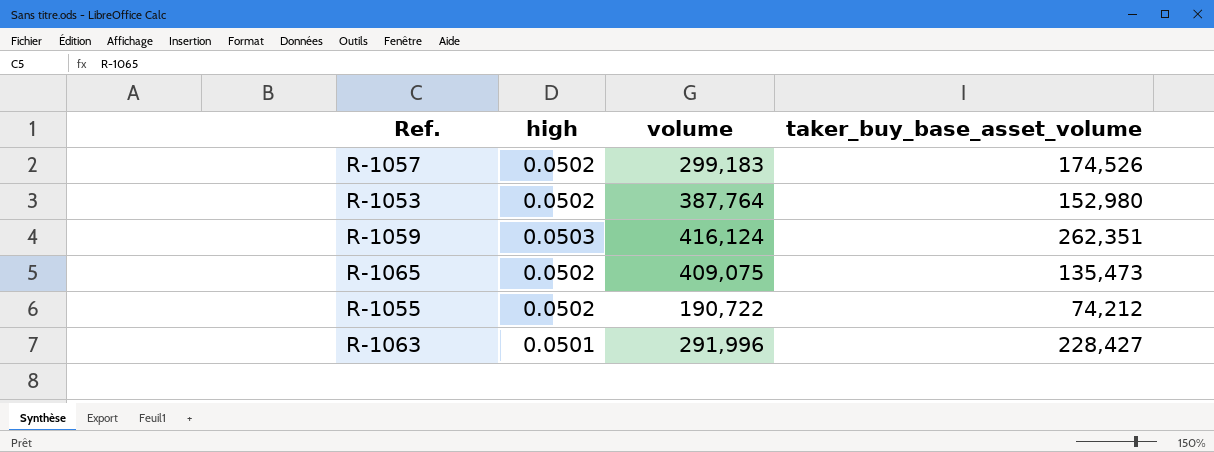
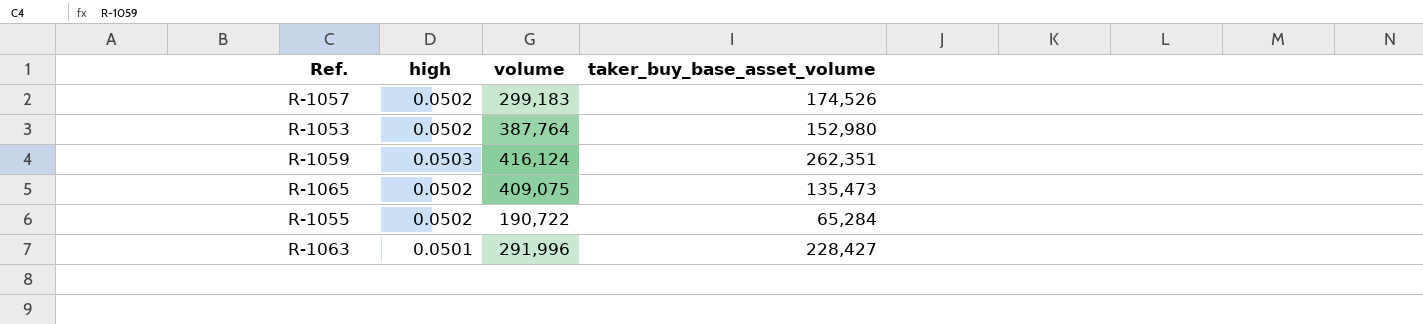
R-1055 | taker_buy_base_asset_volume: 74,212 -> 65,284

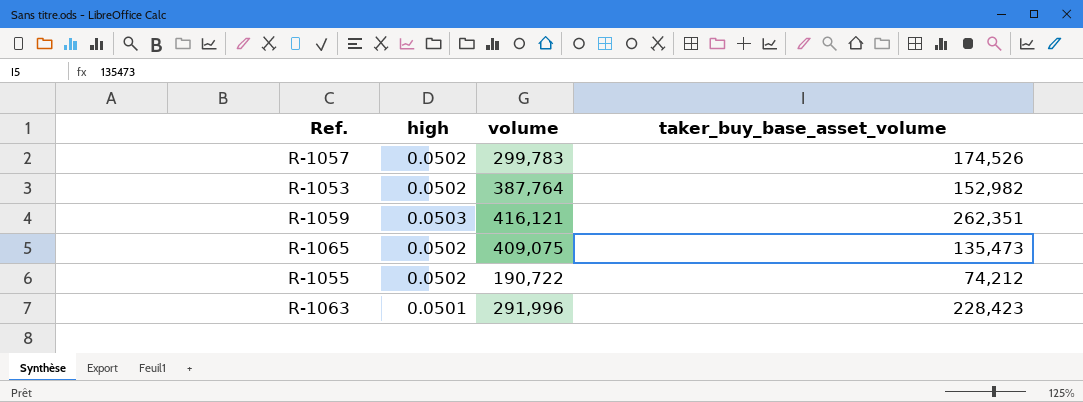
R-1057 | volume: 299,183 -> 299,783
R-1053 | taker_buy_base_asset_volume: 152,980 -> 152,982
R-1059 | volume: 416,124 -> 416,121
R-1055 | taker_buy_base_asset_volume: 65,284 -> 74,212
R-1063 | taker_buy_base_asset_volume: 228,427 -> 228,423

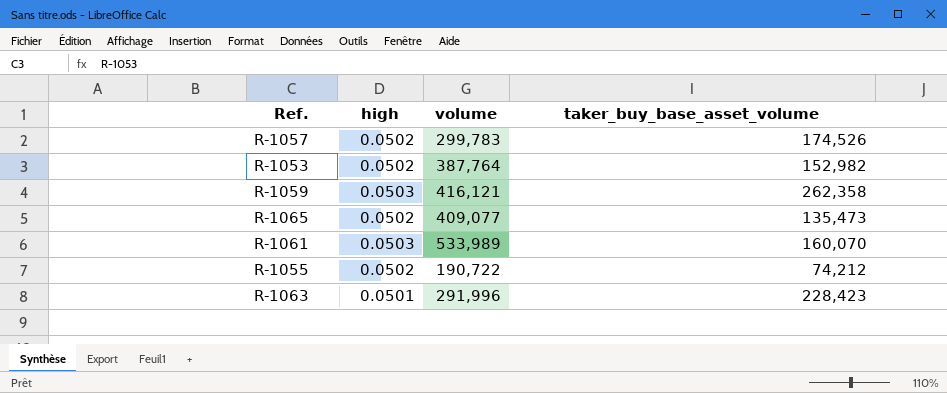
R-1059 | taker_buy_base_asset_volume: 262,351 -> 262,358
R-1065 | volume: 409,075 -> 409,077
row R-1061: none -> 0.0503 | 533,989 | 160,070

